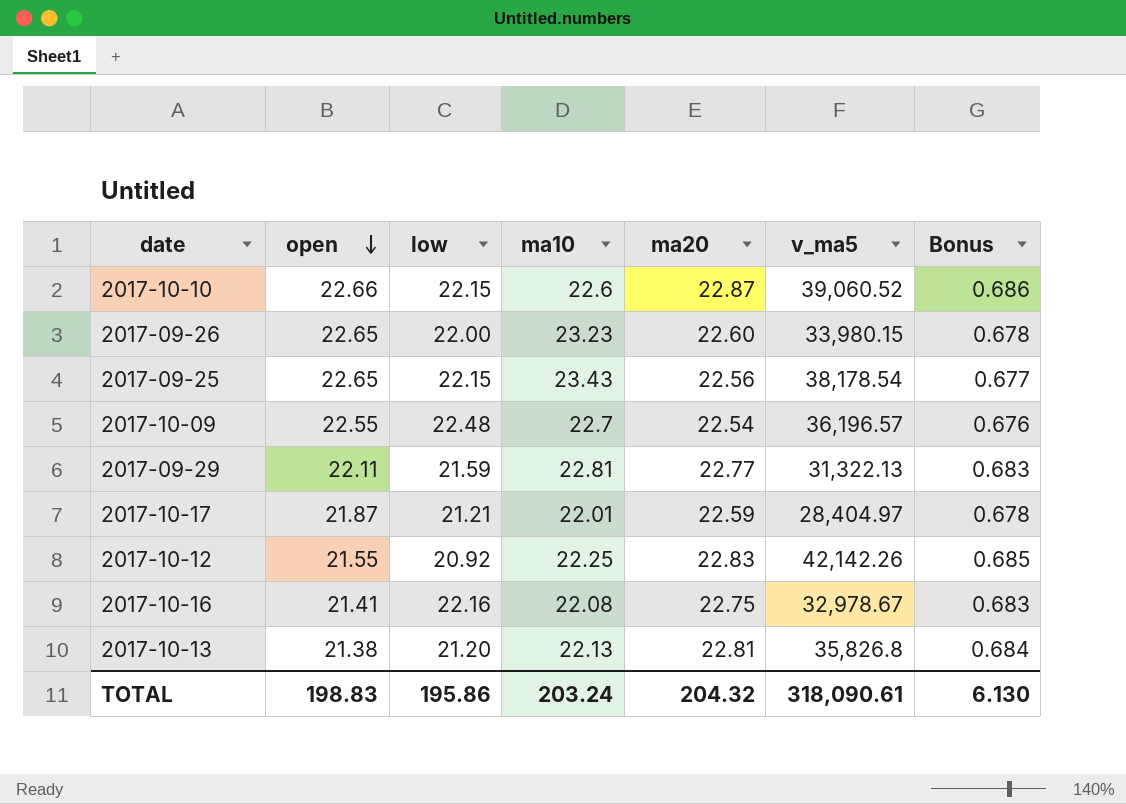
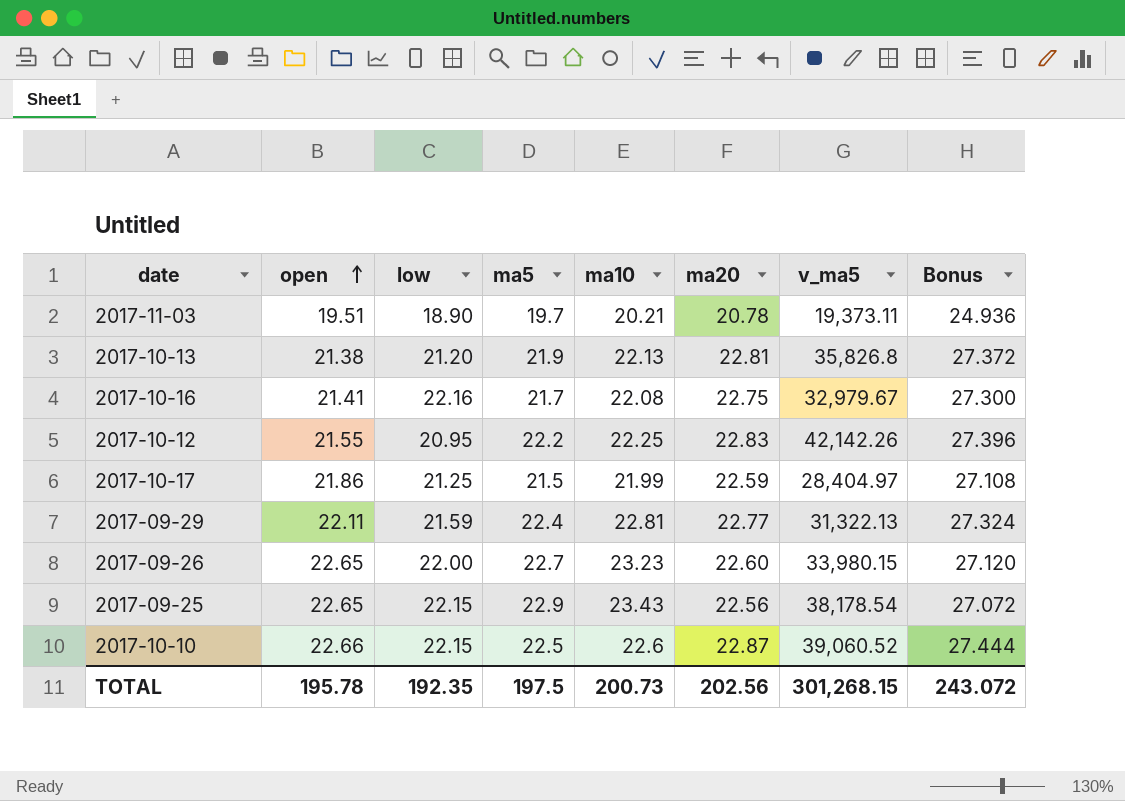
row order: open descending -> open ascending
column ma5 | position: none -> 4
column Bonus | formula: [ma20] * 0.03 -> [ma20] * 1.2
row 2017-10-09: 22.55 | 22.48 | 22.7 | 22.54 | 36,196.57 | 0.676 -> none
row 2017-11-03: none -> 19.51 | 18.90 | 19.7 | 20.21 | 20.78 | 19,373.11 | 24.936
2017-10-16 | v_ma5: 32,978.67 -> 32,979.67
2017-10-12 | low: 20.92 -> 20.95
2017-10-17 | open: 21.87 -> 21.86
2017-10-17 | low: 21.21 -> 21.25
2017-10-17 | ma10: 22.01 -> 21.99
TOTAL | open: 198.83 -> 195.78
TOTAL | low: 195.86 -> 192.35
TOTAL | ma10: 203.24 -> 200.73
TOTAL | ma20: 204.32 -> 202.56
TOTAL | v_ma5: 318,090.61 -> 301,268.15
TOTAL | Bonus: 6.130 -> 243.072

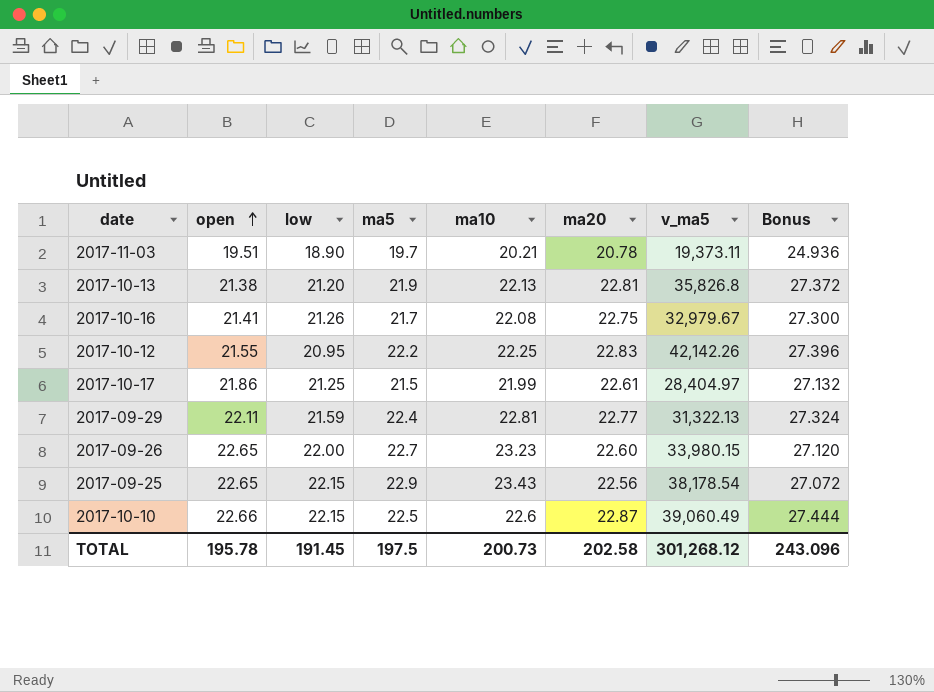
2017-10-16 | low: 22.16 -> 21.26
2017-10-17 | ma20: 22.59 -> 22.61
2017-10-17 | Bonus: 27.108 -> 27.132
2017-10-10 | v_ma5: 39,060.52 -> 39,060.49
TOTAL | low: 192.35 -> 191.45
TOTAL | ma20: 202.56 -> 202.58
TOTAL | v_ma5: 301,268.15 -> 301,268.12
TOTAL | Bonus: 243.072 -> 243.096

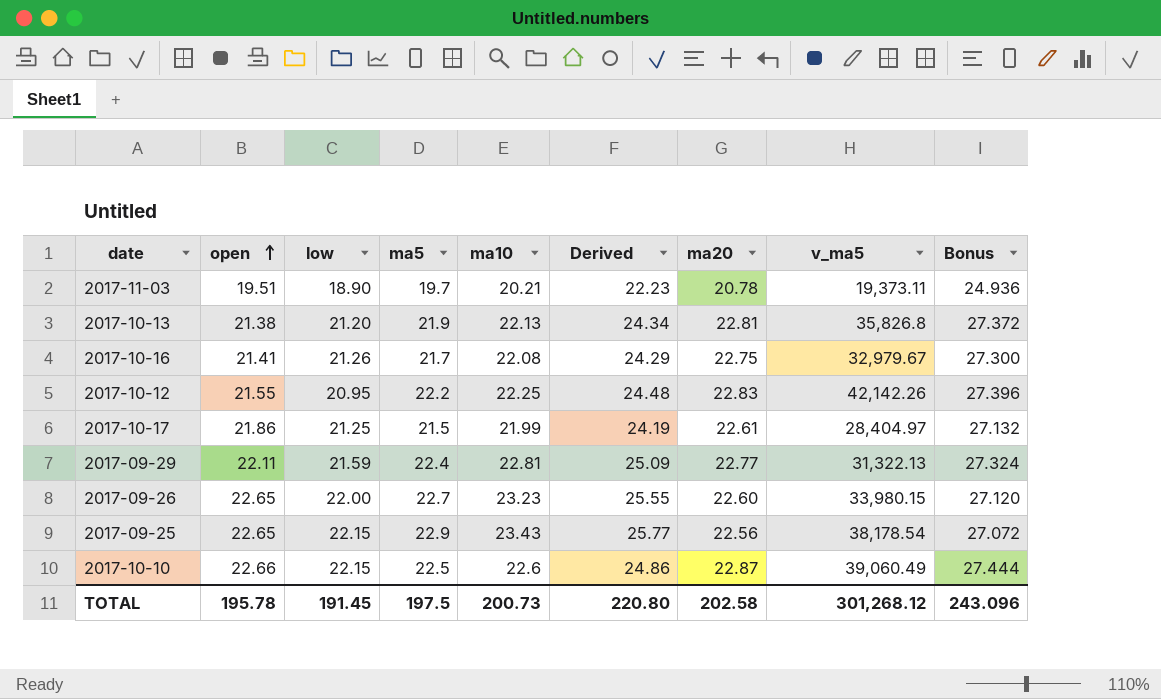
column Derived | formula: none -> [ma10] * 1.1

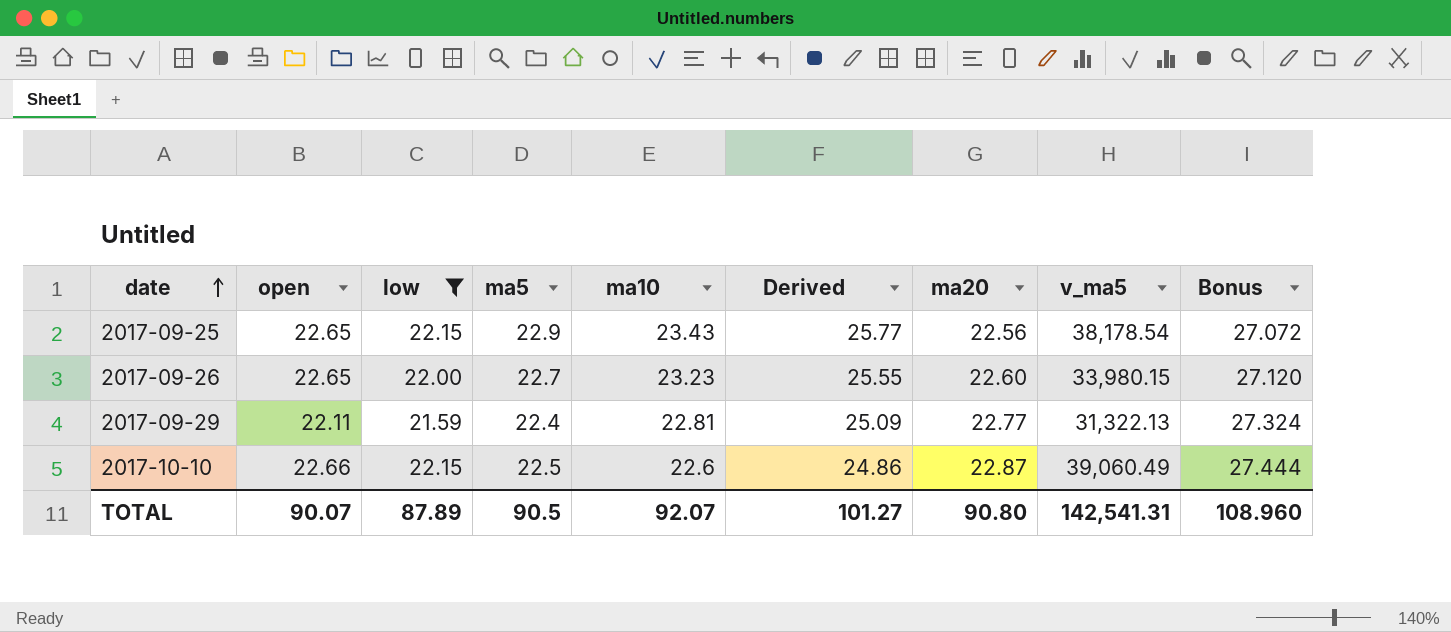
filter: none -> low >= 21.59
row order: open ascending -> date ascending
TOTAL | open: 195.78 -> 90.07
TOTAL | low: 191.45 -> 87.89
TOTAL | ma5: 197.5 -> 90.5
TOTAL | ma10: 200.73 -> 92.07
TOTAL | Derived: 220.80 -> 101.27
TOTAL | ma20: 202.58 -> 90.80
TOTAL | v_ma5: 301,268.12 -> 142,541.31
TOTAL | Bonus: 243.096 -> 108.960

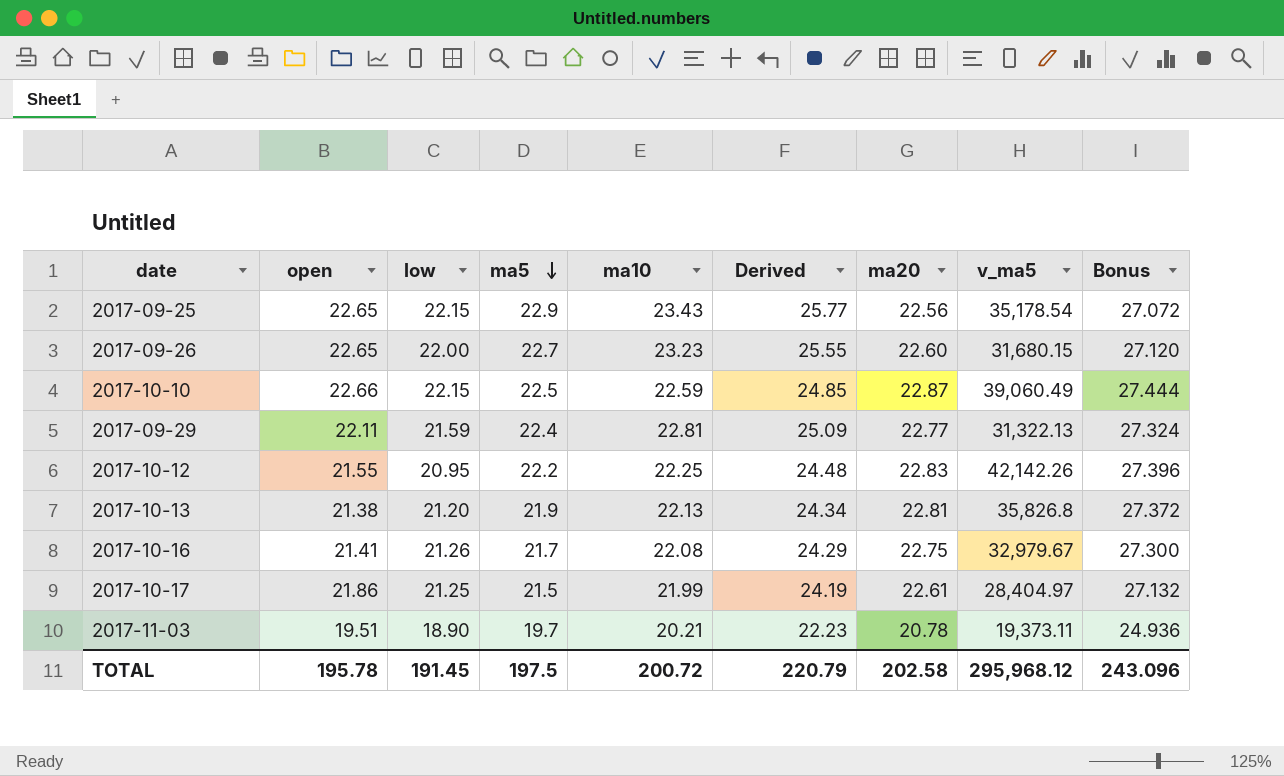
filter: low >= 21.59 -> none
row order: date ascending -> ma5 descending
2017-09-25 | v_ma5: 38,178.54 -> 35,178.54
2017-09-26 | v_ma5: 33,980.15 -> 31,680.15
2017-10-10 | ma10: 22.6 -> 22.59
2017-10-10 | Derived: 24.86 -> 24.85
TOTAL | open: 90.07 -> 195.78
TOTAL | low: 87.89 -> 191.45
TOTAL | ma5: 90.5 -> 197.5
TOTAL | ma10: 92.07 -> 200.72
TOTAL | Derived: 101.27 -> 220.79
TOTAL | ma20: 90.80 -> 202.58
TOTAL | v_ma5: 142,541.31 -> 295,968.12
TOTAL | Bonus: 108.960 -> 243.096

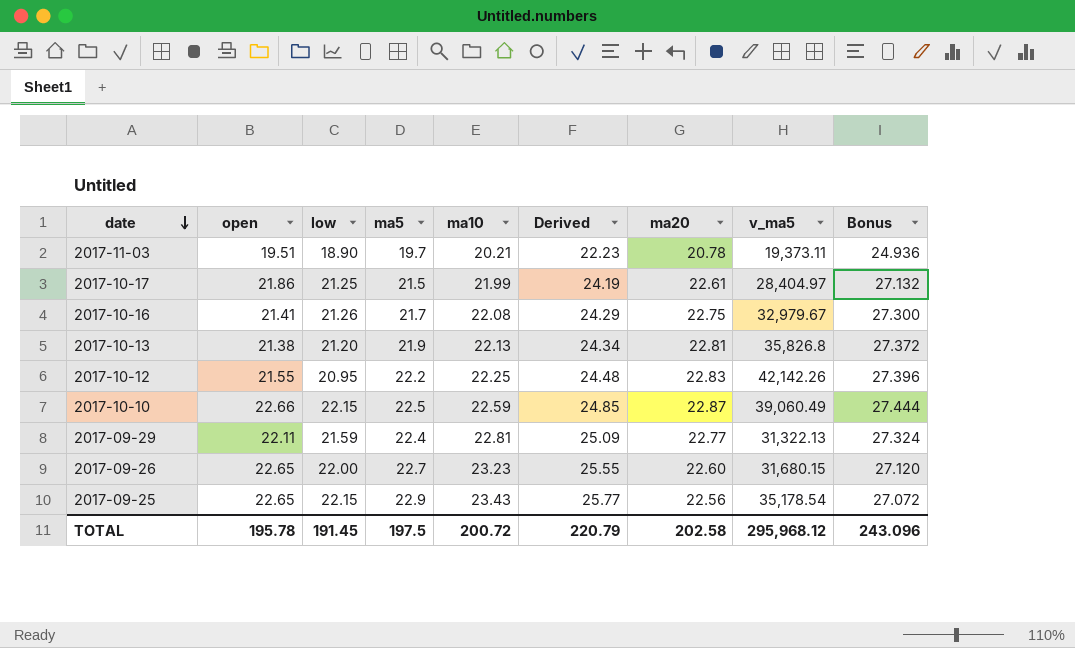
row order: ma5 descending -> date descending

